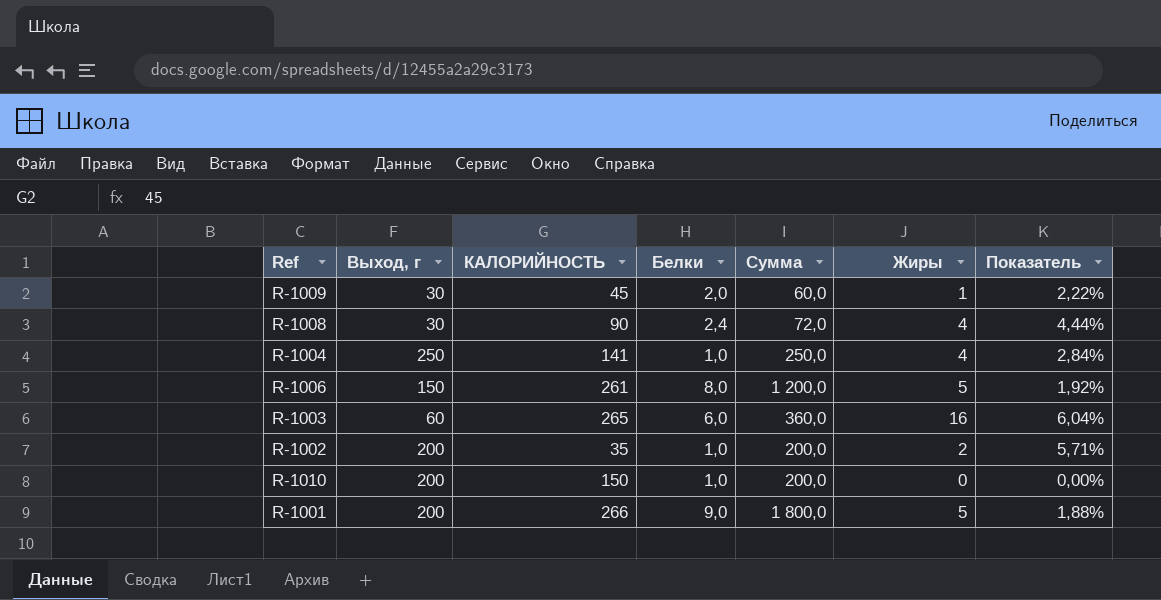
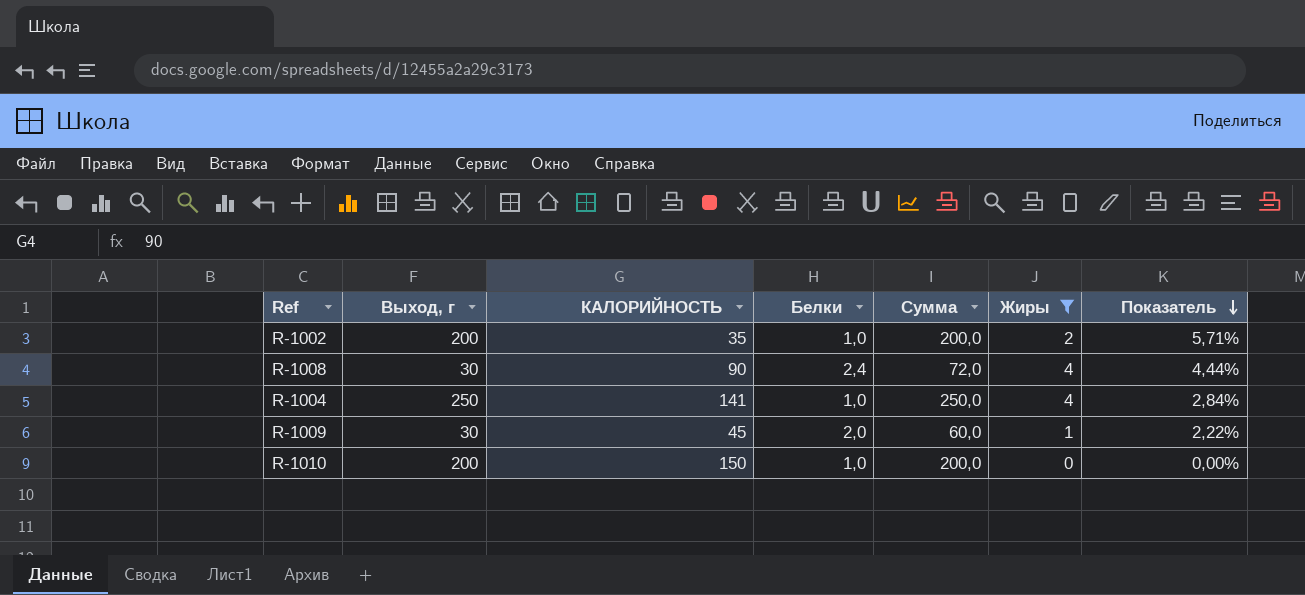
filter: none -> Жиры <= 4
row order: none -> Показатель descending

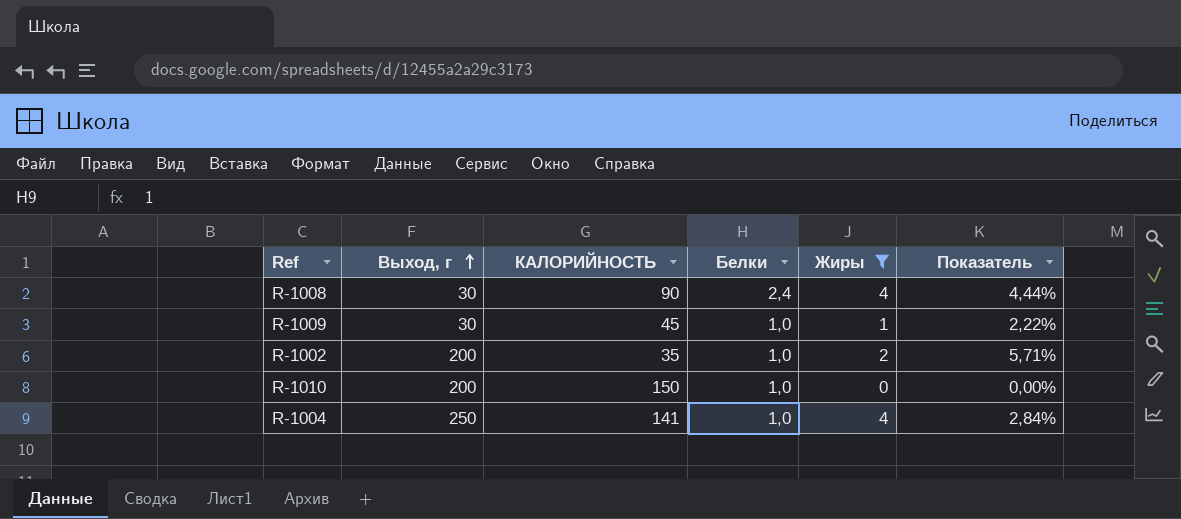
row order: Показатель descending -> Выход, г ascending
column Сумма | formula: [Выход, г] * [Белки] -> none
R-1009 | Белки: 2,0 -> 1,0

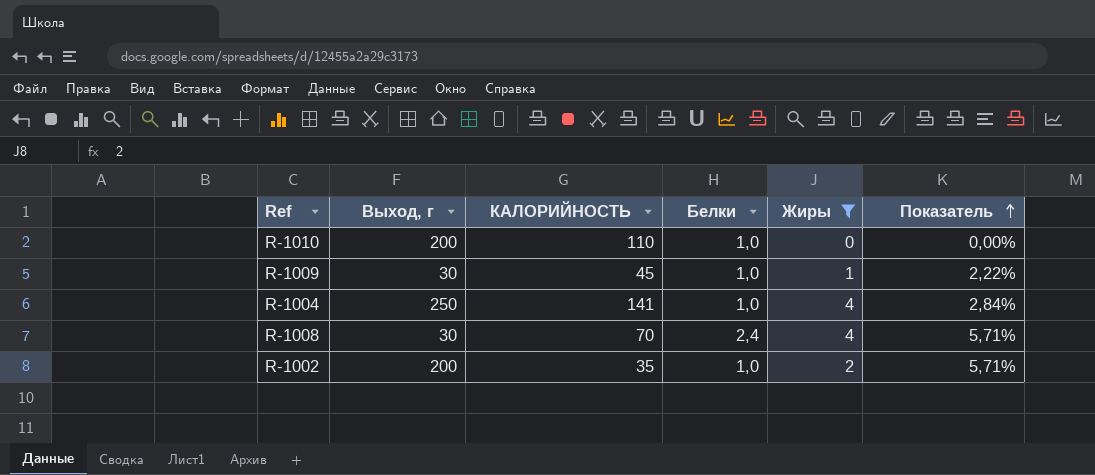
row order: Выход, г ascending -> Показатель ascending
R-1010 | КАЛОРИЙНОСТЬ: 150 -> 110
R-1008 | КАЛОРИЙНОСТЬ: 90 -> 70
R-1008 | Показатель: 4,44% -> 5,71%

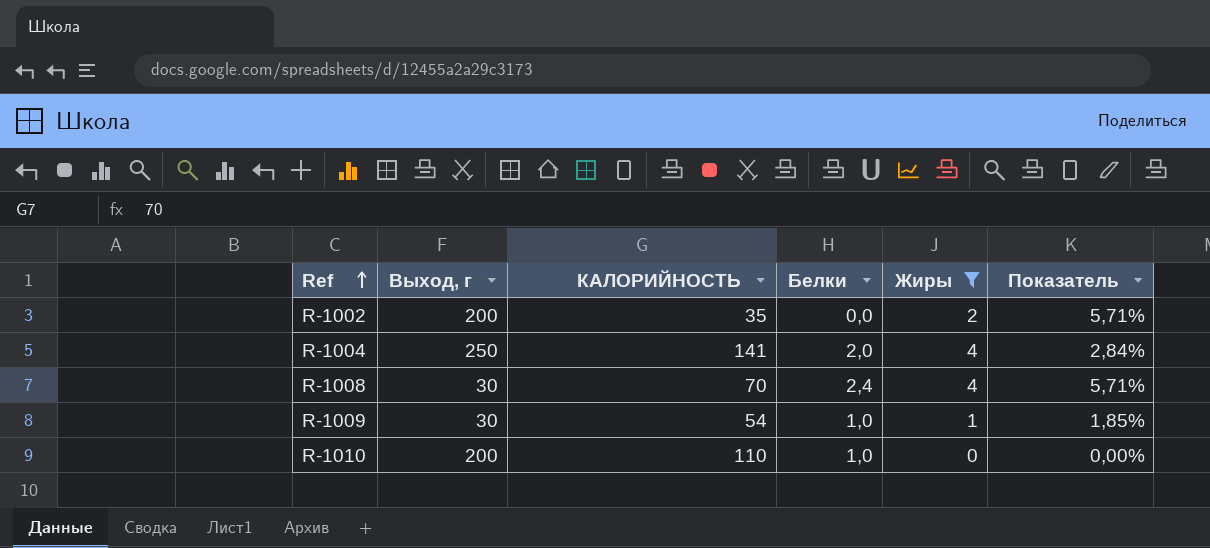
row order: Показатель ascending -> Ref ascending
R-1002 | Белки: 1,0 -> 0,0
R-1004 | Белки: 1,0 -> 2,0
R-1009 | КАЛОРИЙНОСТЬ: 45 -> 54
R-1009 | Показатель: 2,22% -> 1,85%

